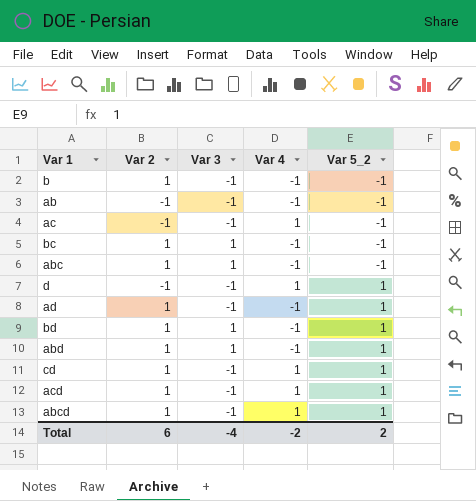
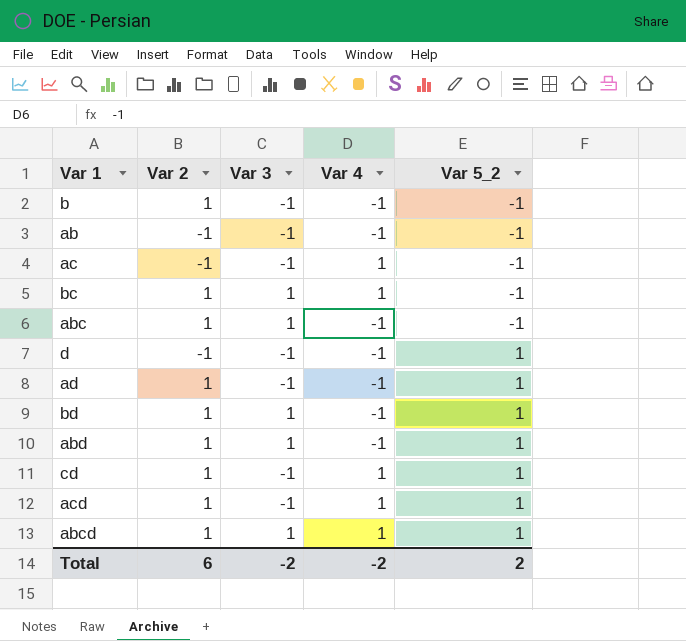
bc | Var 4: -1 -> 1
d | Var 4: 1 -> -1
abcd | Var 3: -1 -> 1
Total | Var 3: -4 -> -2

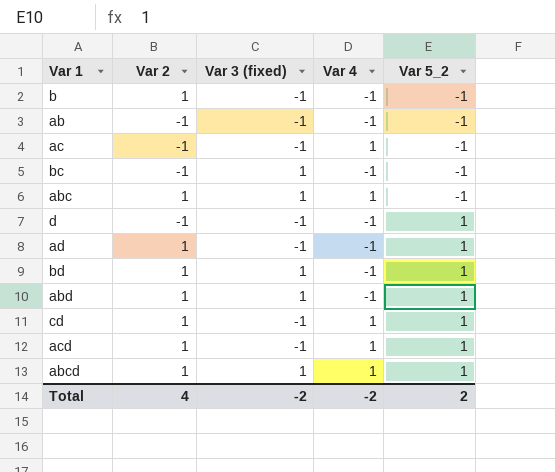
column name: Var 3 -> Var 3 (fixed)
bc | Var 2: 1 -> -1
bc | Var 4: 1 -> -1
abc | Var 4: -1 -> 1
Total | Var 2: 6 -> 4

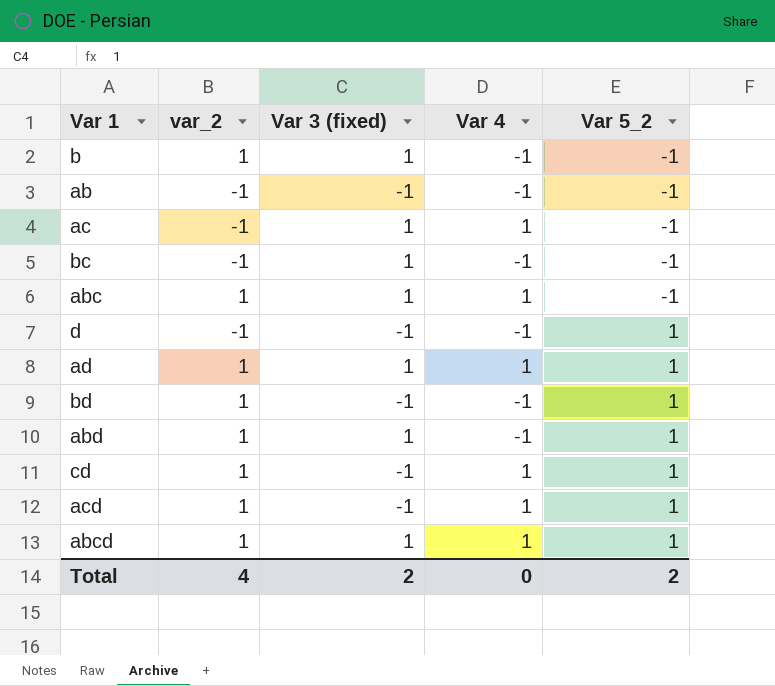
column name: Var 2 -> var_2
b | Var 3 (fixed): -1 -> 1
ac | Var 3 (fixed): -1 -> 1
ad | Var 3 (fixed): -1 -> 1
ad | Var 4: -1 -> 1
bd | Var 3 (fixed): 1 -> -1
Total | Var 3 (fixed): -2 -> 2
Total | Var 4: -2 -> 0

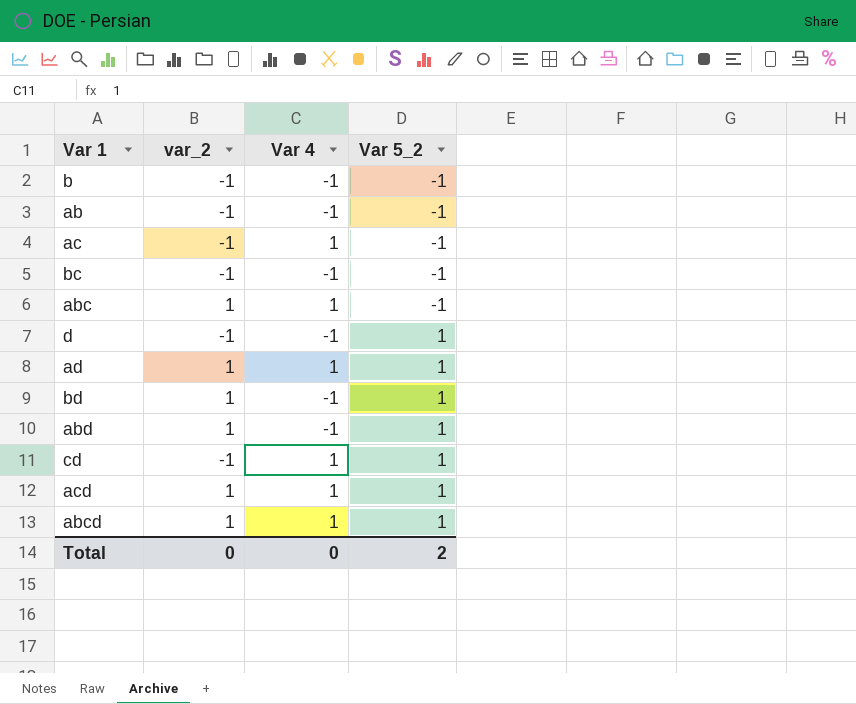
column Var 3 (fixed) | position: 3 -> none
b | var_2: 1 -> -1
cd | var_2: 1 -> -1
Total | var_2: 4 -> 0

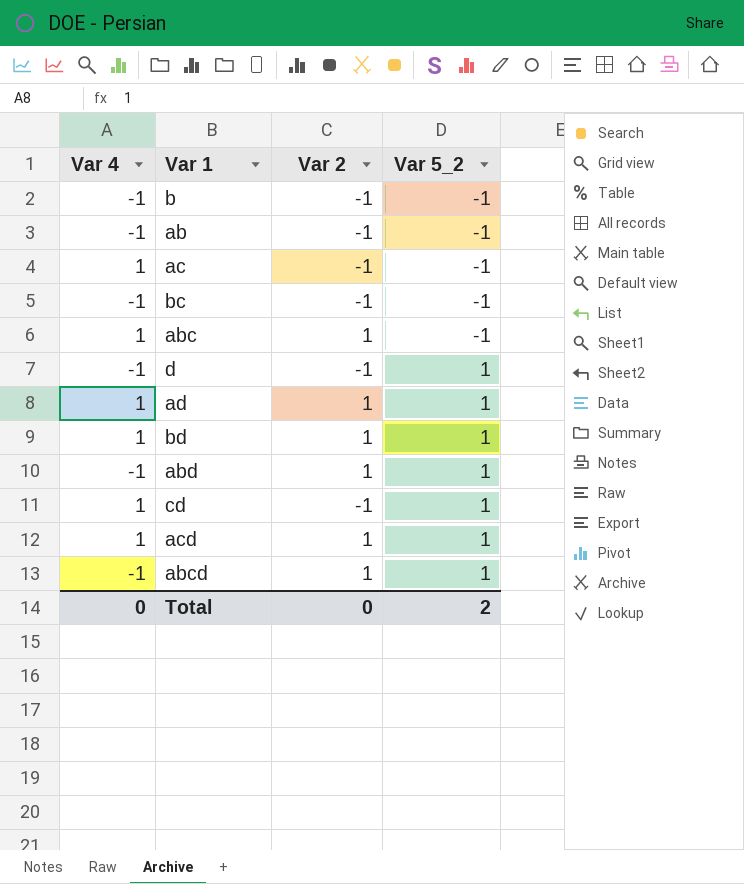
column Var 4 | position: 3 -> 1
column name: var_2 -> Var 2
bd | Var 4: -1 -> 1
abcd | Var 4: 1 -> -1

